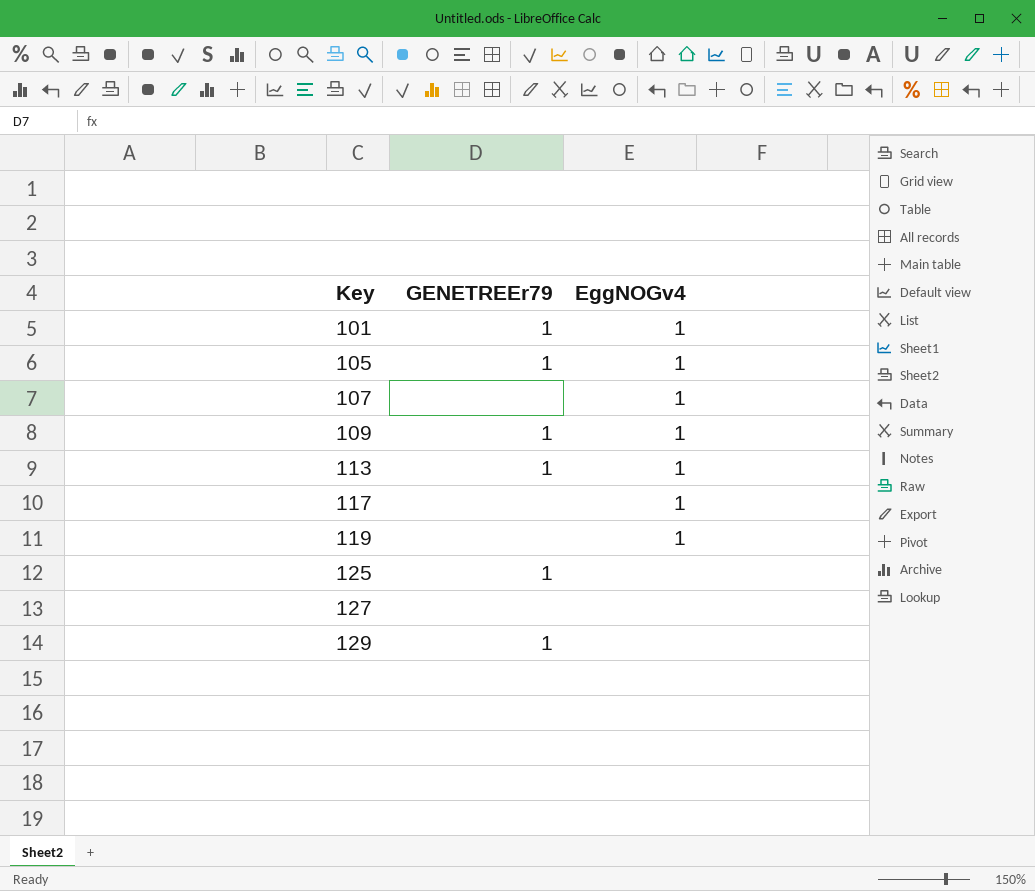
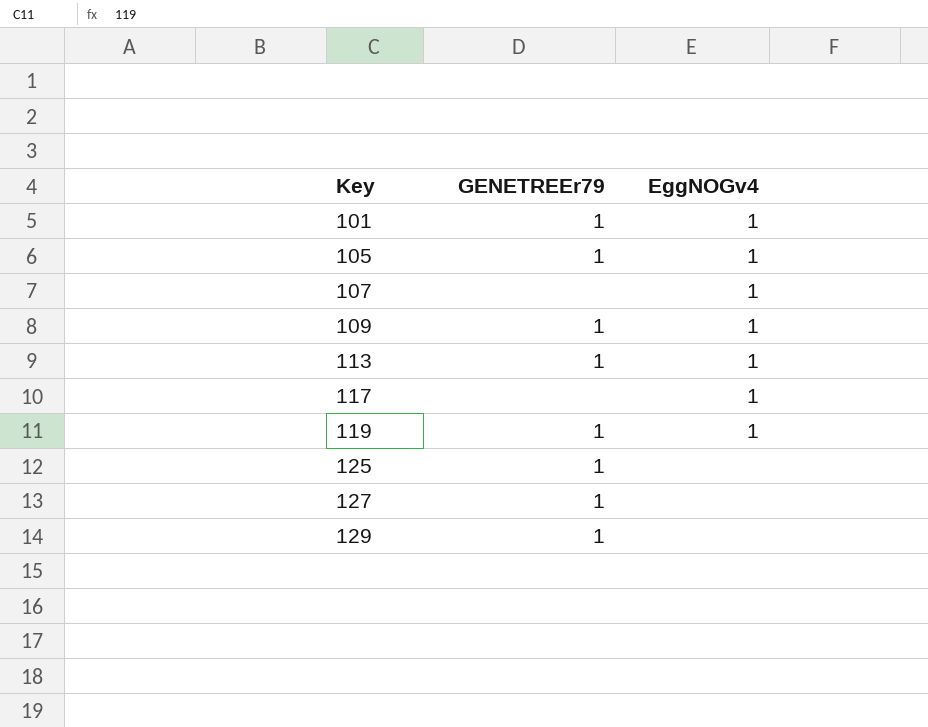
119 | GENETREEr79: none -> 1
127 | GENETREEr79: none -> 1

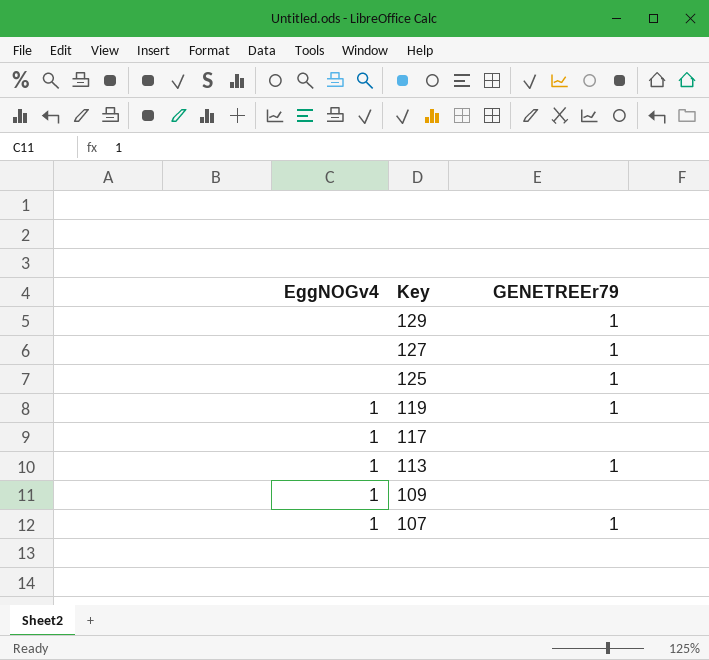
row order: Key ascending -> Key descending
column EggNOGv4 | position: 3 -> 1
row 101: 1 | 1 -> none
row 105: 1 | 1 -> none
109 | GENETREEr79: 1 -> none
107 | GENETREEr79: none -> 1

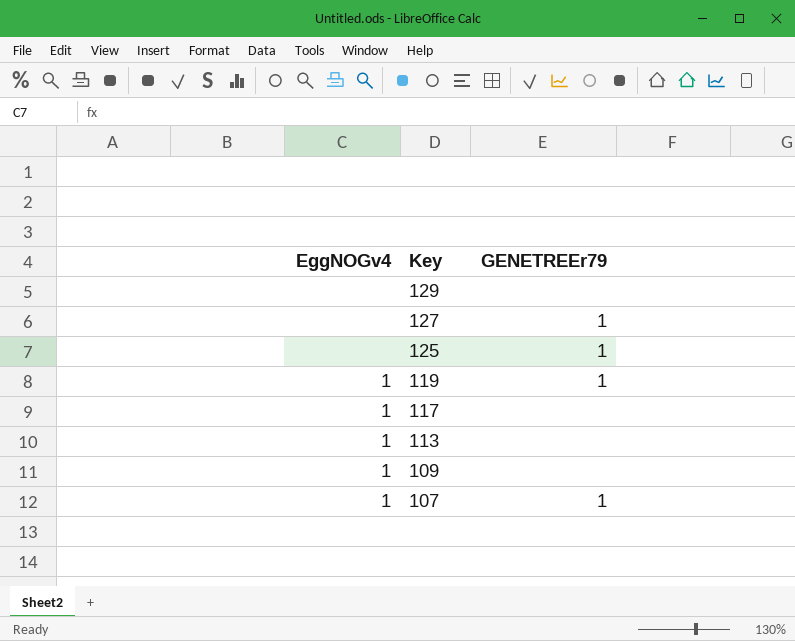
129 | GENETREEr79: 1 -> none
113 | GENETREEr79: 1 -> none

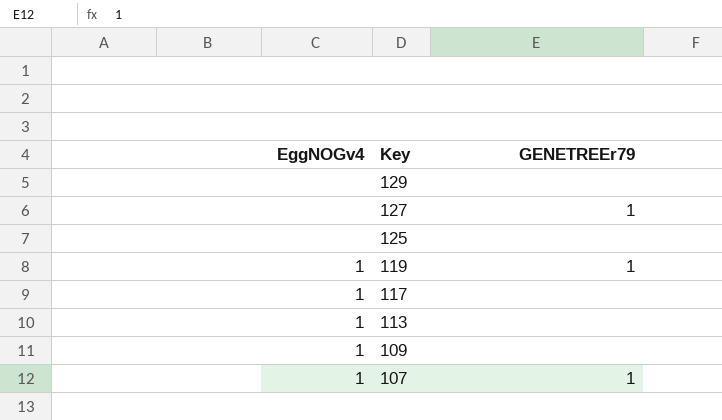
125 | GENETREEr79: 1 -> none

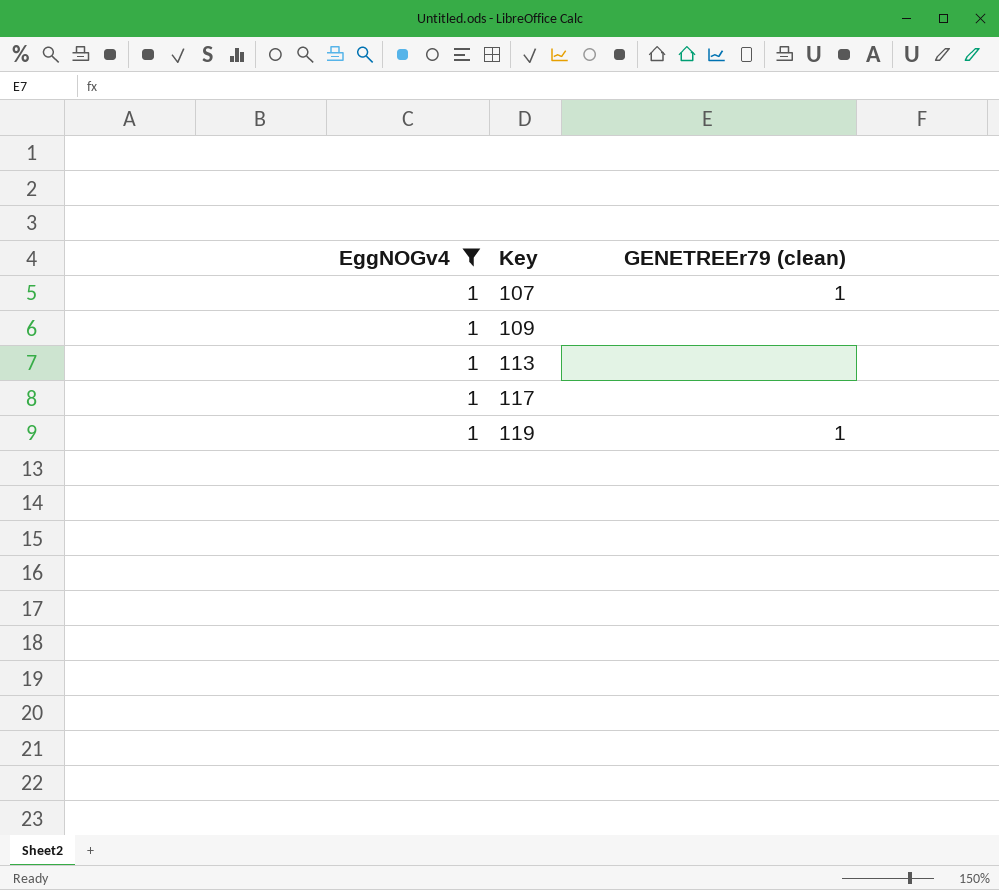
filter: none -> EggNOGv4 = 1
row order: Key descending -> Key ascending
column name: GENETREEr79 -> GENETREEr79 (clean)

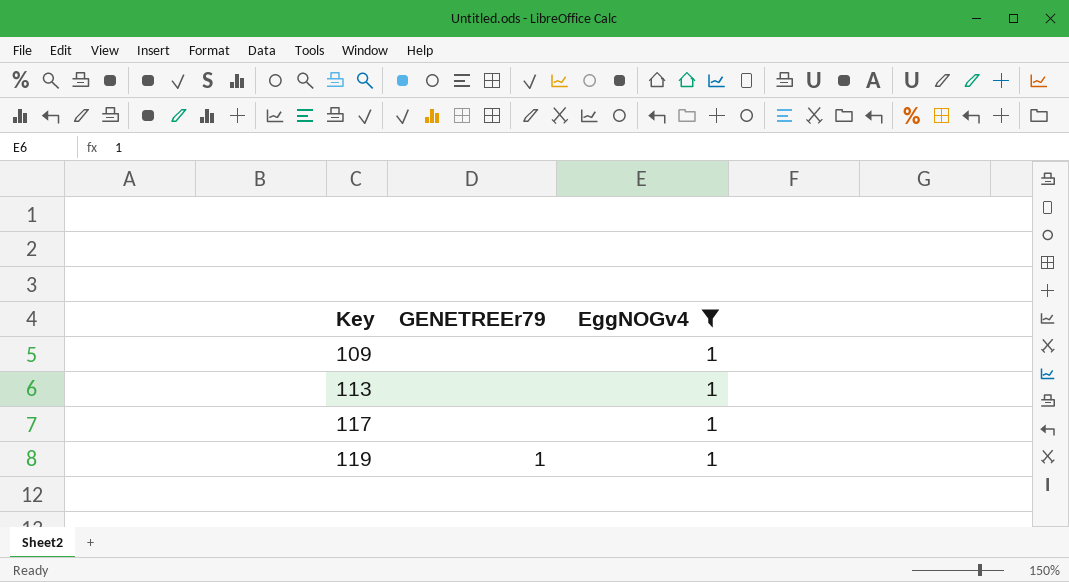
column name: GENETREEr79 (clean) -> GENETREEr79
column EggNOGv4 | position: 1 -> 3
row 107: 1 | 1 -> none

